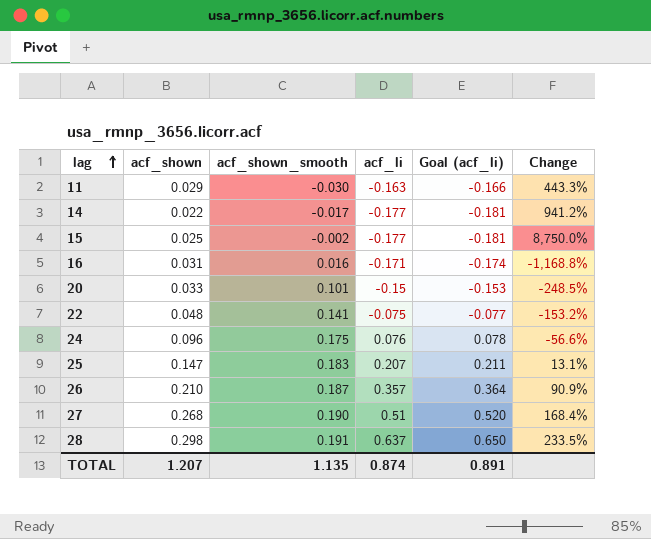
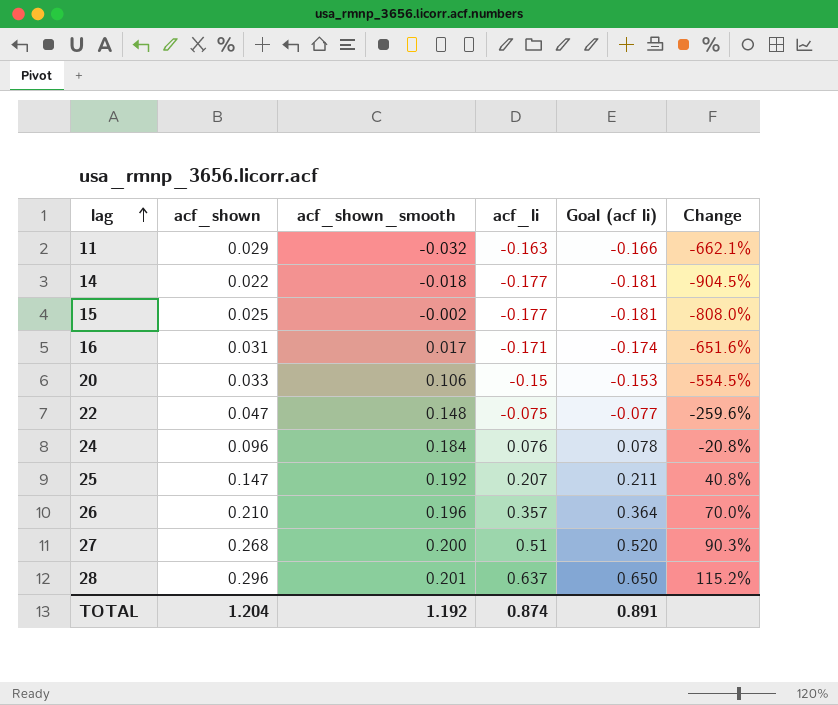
column name: Goal (acf_li) -> Goal (acf li)
column Change | formula: ([acf_li] - [acf_shown_smooth]) / [acf_shown_smooth] -> ([acf_li] - [acf_shown]) / [acf_shown]
11 | acf_shown_smooth: -0.030 -> -0.032
14 | acf_shown_smooth: -0.017 -> -0.018
16 | acf_shown_smooth: 0.016 -> 0.017
20 | acf_shown_smooth: 0.101 -> 0.106
22 | acf_shown: 0.048 -> 0.047
22 | acf_shown_smooth: 0.141 -> 0.148
24 | acf_shown_smooth: 0.175 -> 0.184
25 | acf_shown_smooth: 0.183 -> 0.192
26 | acf_shown_smooth: 0.187 -> 0.196
27 | acf_shown_smooth: 0.190 -> 0.200
28 | acf_shown: 0.298 -> 0.296
28 | acf_shown_smooth: 0.191 -> 0.201
TOTAL | acf_shown: 1.207 -> 1.204
TOTAL | acf_shown_smooth: 1.135 -> 1.192

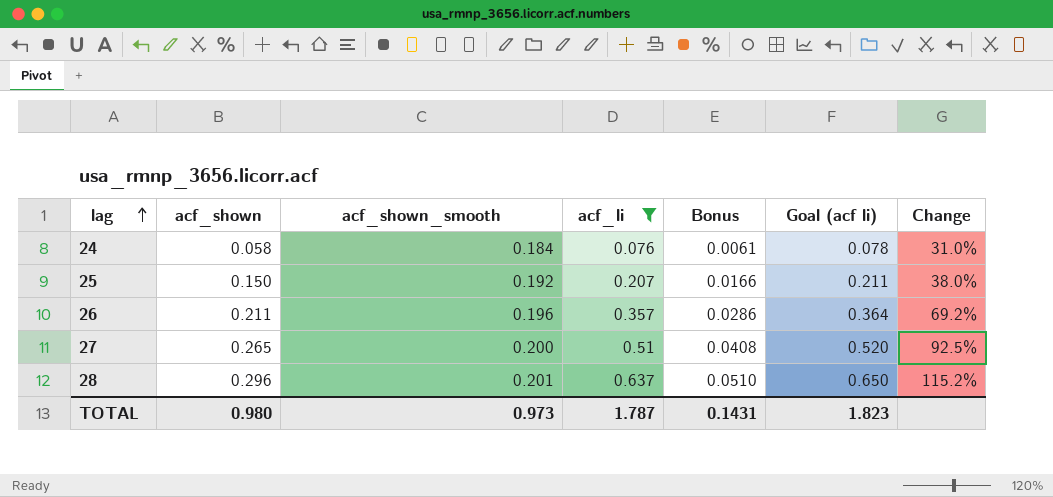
filter: none -> acf_li >= 0.076
column Bonus | formula: none -> [acf_li] * 0.08
24 | acf_shown: 0.096 -> 0.058
24 | Change: -20.8% -> 31.0%
25 | acf_shown: 0.147 -> 0.150
25 | Change: 40.8% -> 38.0%
26 | acf_shown: 0.210 -> 0.211
26 | Change: 70.0% -> 69.2%
27 | acf_shown: 0.268 -> 0.265
27 | Change: 90.3% -> 92.5%
TOTAL | acf_shown: 1.204 -> 0.980
TOTAL | acf_shown_smooth: 1.192 -> 0.973
TOTAL | acf_li: 0.874 -> 1.787
TOTAL | Goal (acf li): 0.891 -> 1.823

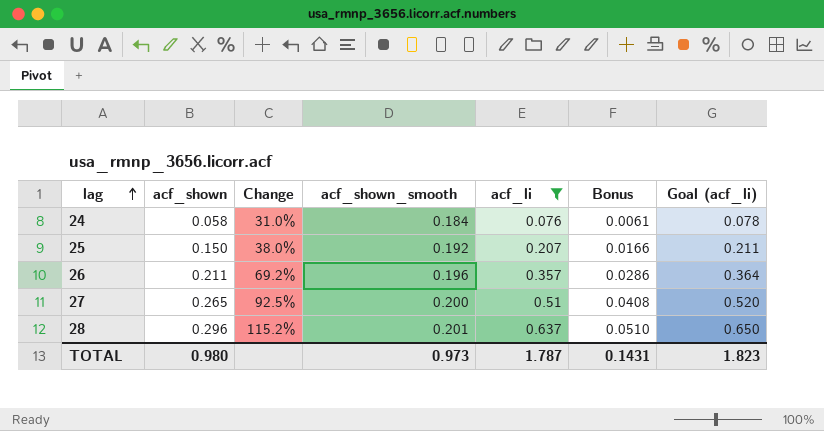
column Change | position: 7 -> 3
column name: Goal (acf li) -> Goal (acf_li)

